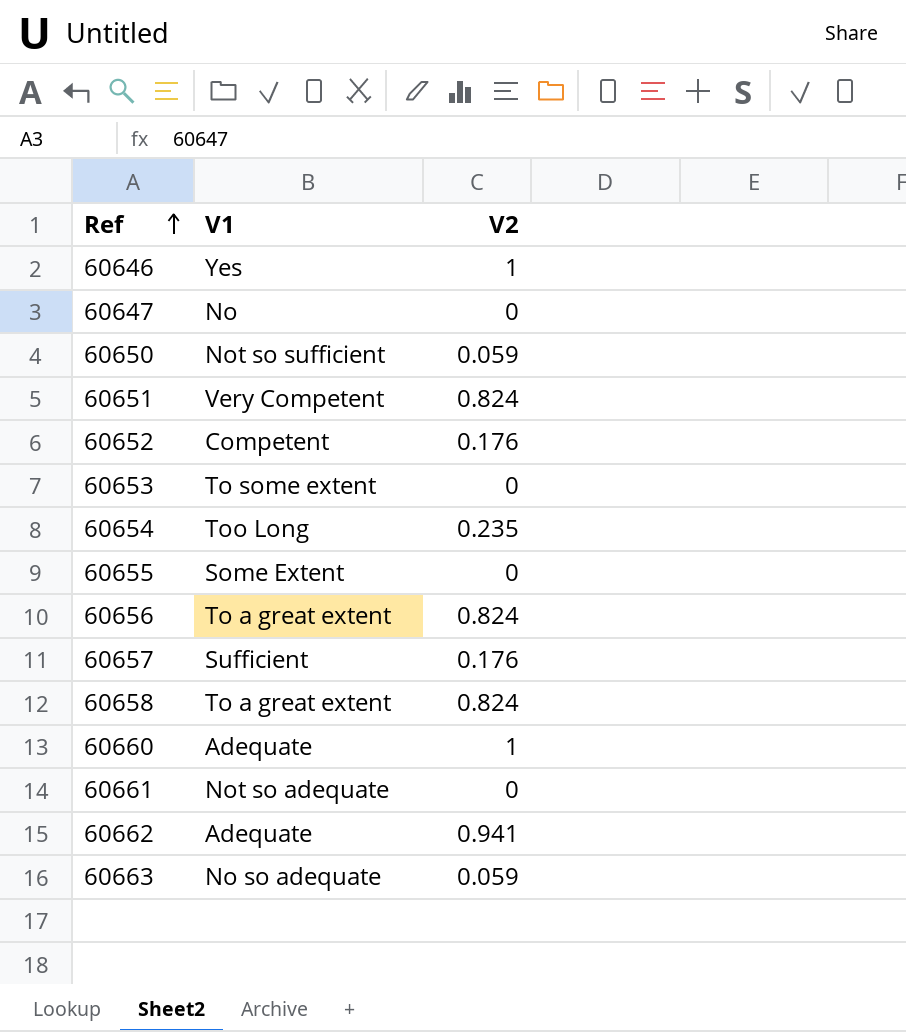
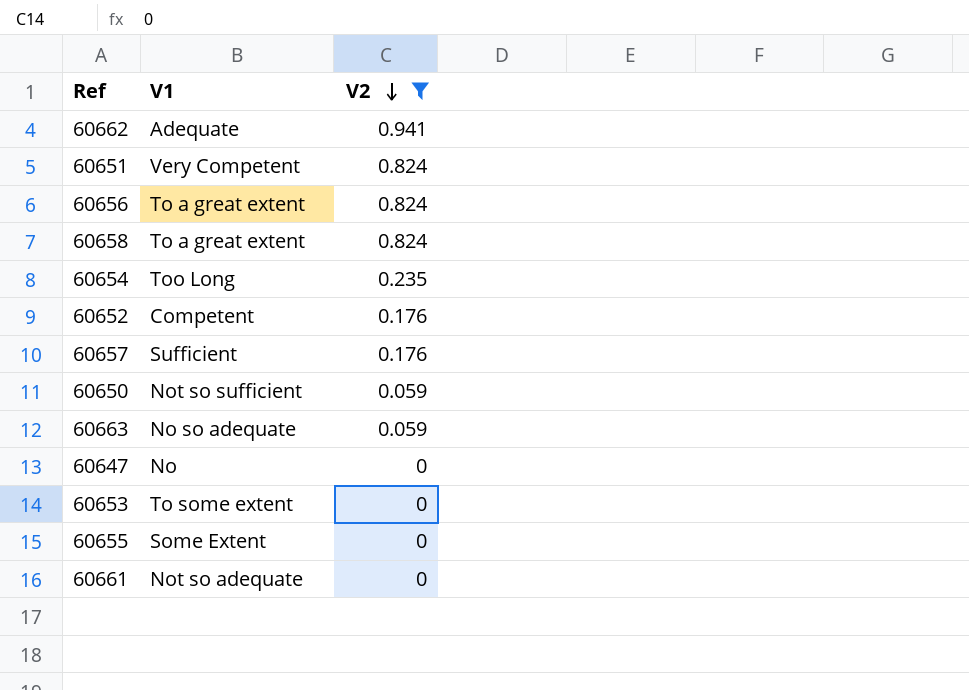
filter: none -> V2 != 1
row order: Ref ascending -> V2 descending

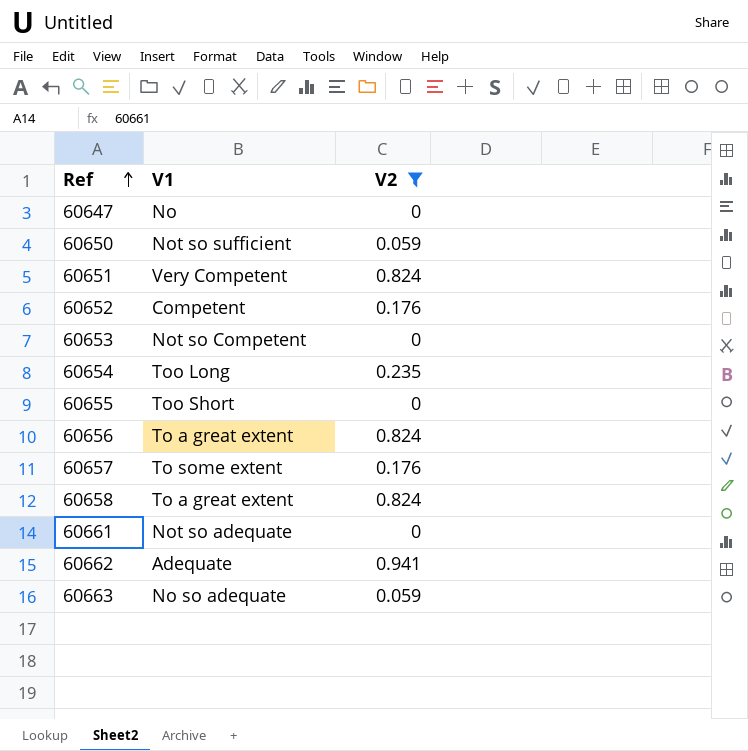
row order: V2 descending -> Ref ascending
60653 | V1: To some extent -> Not so Competent
60655 | V1: Some Extent -> Too Short
60657 | V1: Sufficient -> To some extent

